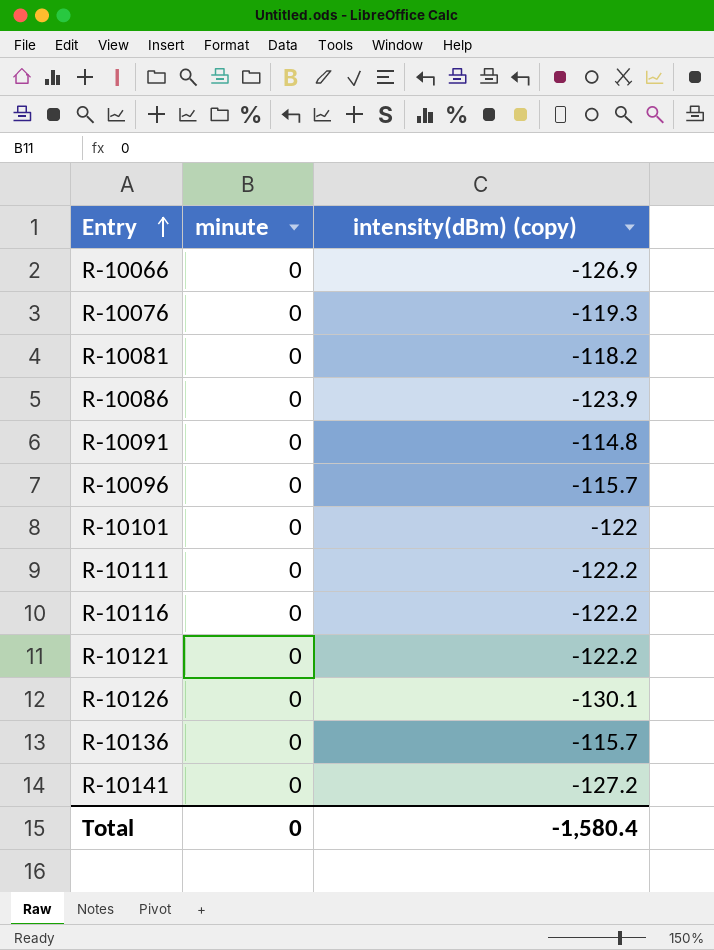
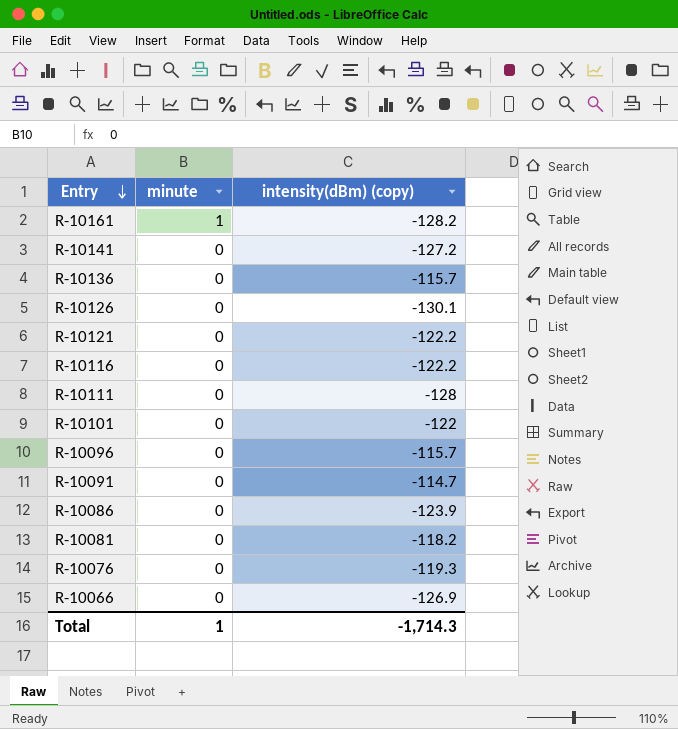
row order: Entry ascending -> Entry descending
row R-10161: none -> 1 | -128.2
R-10111 | intensity(dBm) (copy): -122.2 -> -128
R-10091 | intensity(dBm) (copy): -114.8 -> -114.7
Total | minute: 0 -> 1
Total | intensity(dBm) (copy): -1,580.4 -> -1,714.3

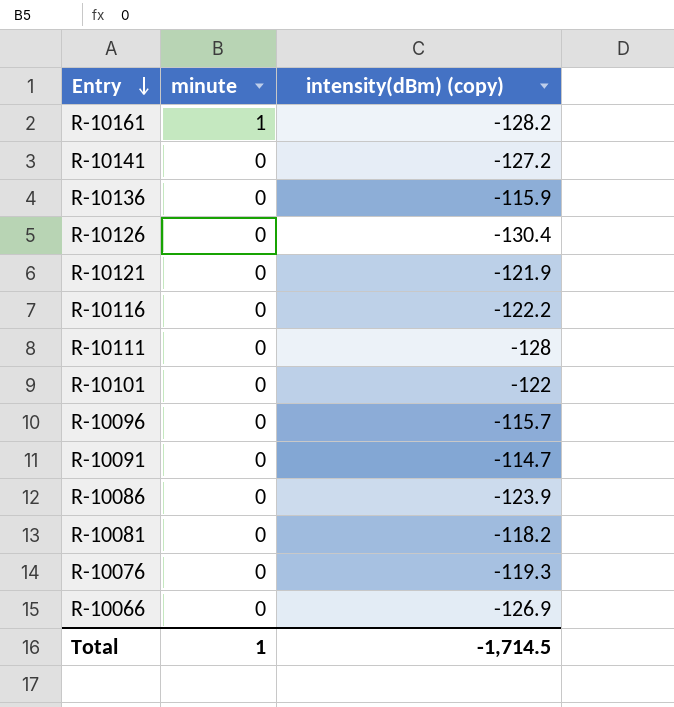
R-10136 | intensity(dBm) (copy): -115.7 -> -115.9
R-10126 | intensity(dBm) (copy): -130.1 -> -130.4
R-10121 | intensity(dBm) (copy): -122.2 -> -121.9
Total | intensity(dBm) (copy): -1,714.3 -> -1,714.5

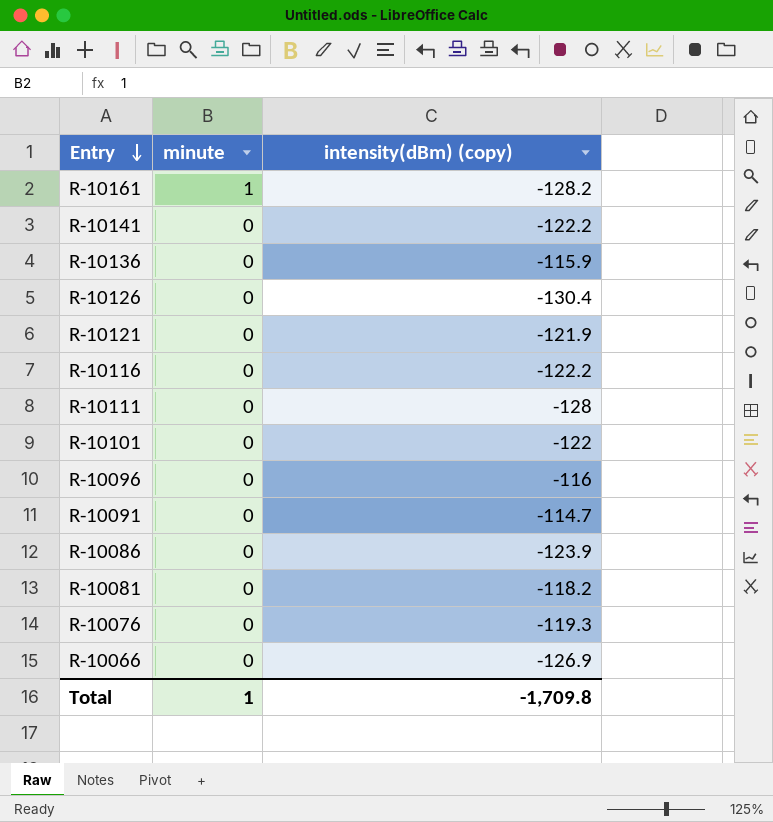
R-10141 | intensity(dBm) (copy): -127.2 -> -122.2
R-10096 | intensity(dBm) (copy): -115.7 -> -116
Total | intensity(dBm) (copy): -1,714.5 -> -1,709.8

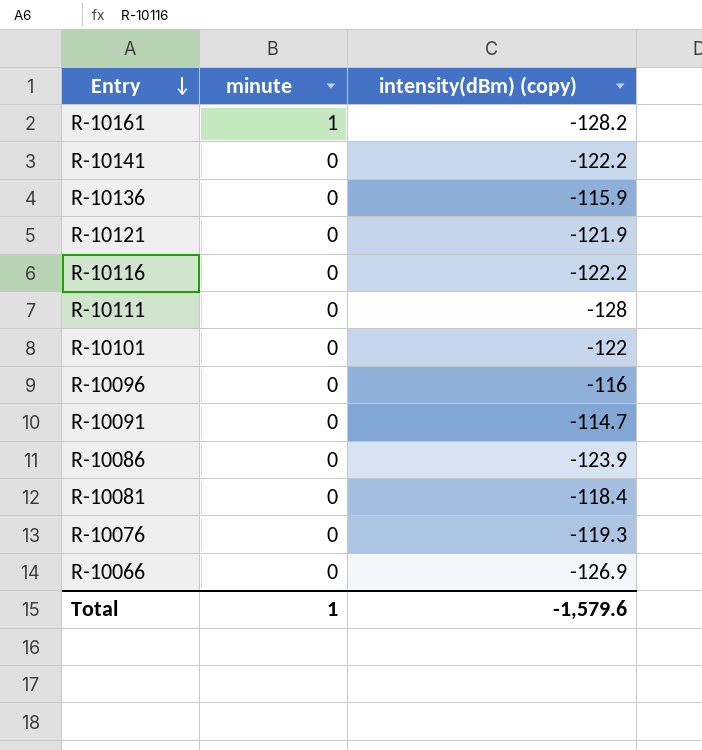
row R-10126: 0 | -130.4 -> none
R-10081 | intensity(dBm) (copy): -118.2 -> -118.4
Total | intensity(dBm) (copy): -1,709.8 -> -1,579.6

